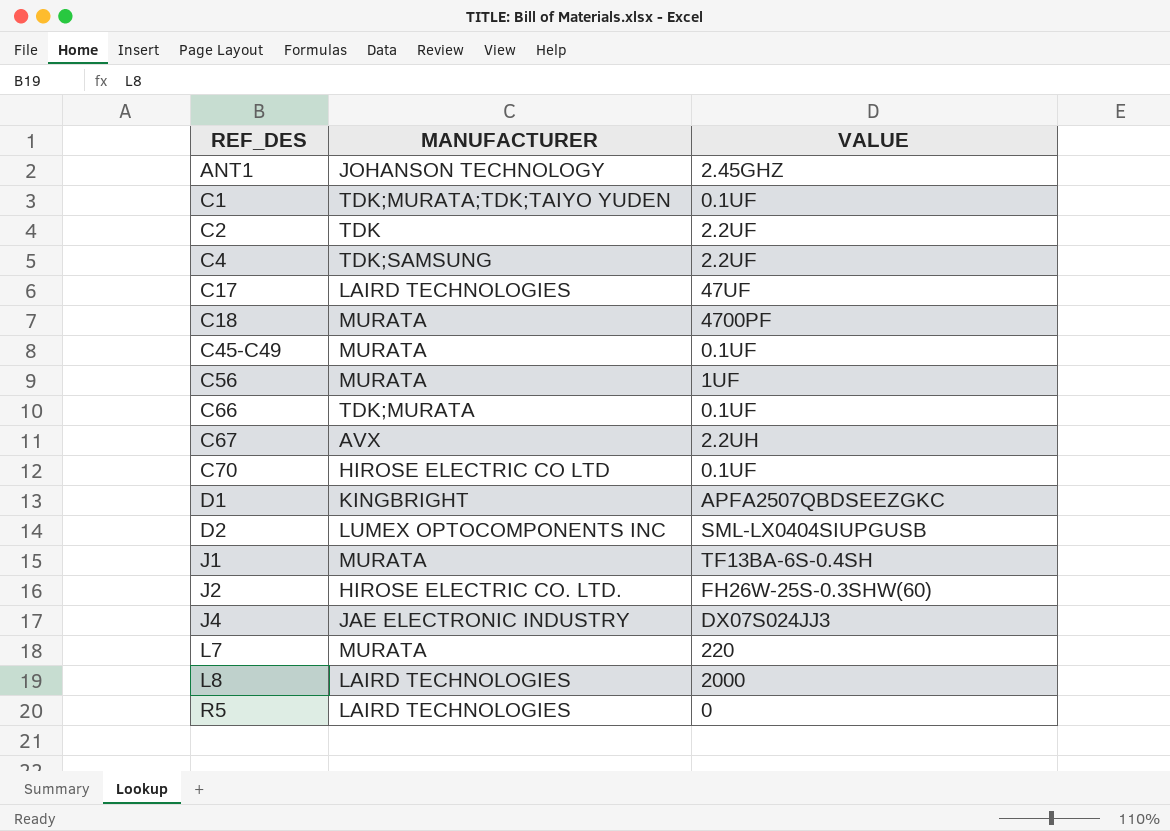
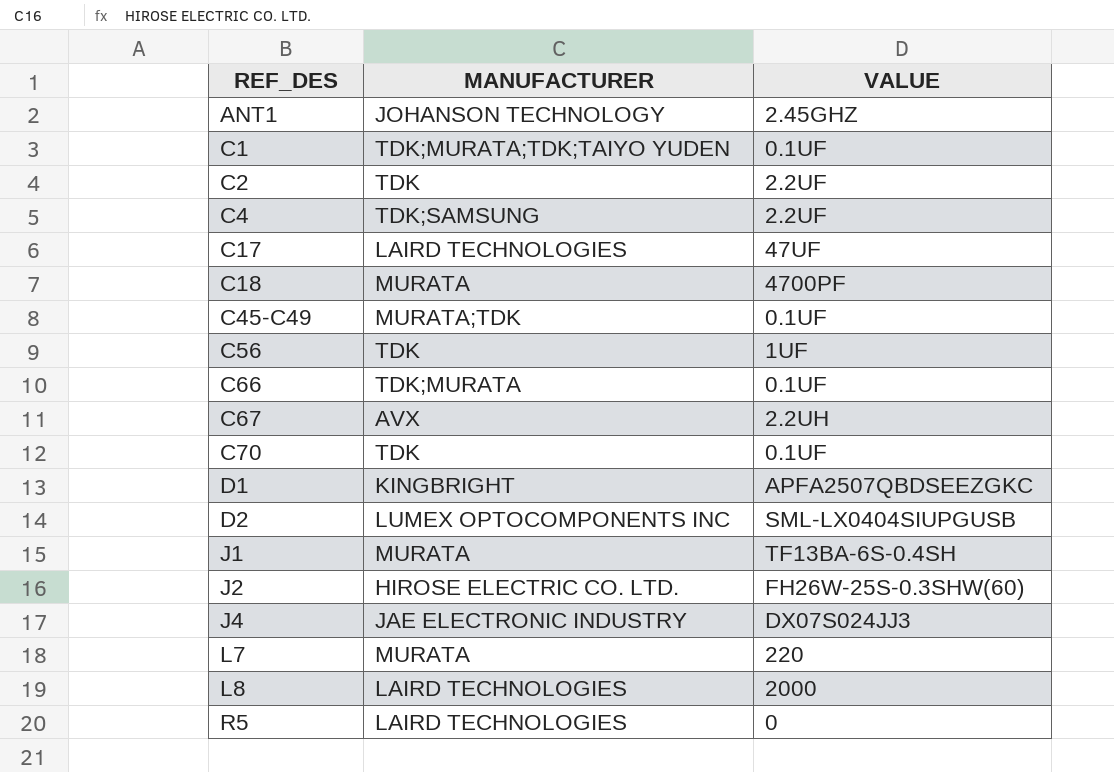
C45-C49 | MANUFACTURER: MURATA -> MURATA;TDK
C56 | MANUFACTURER: MURATA -> TDK
C70 | MANUFACTURER: HIROSE ELECTRIC CO LTD -> TDK

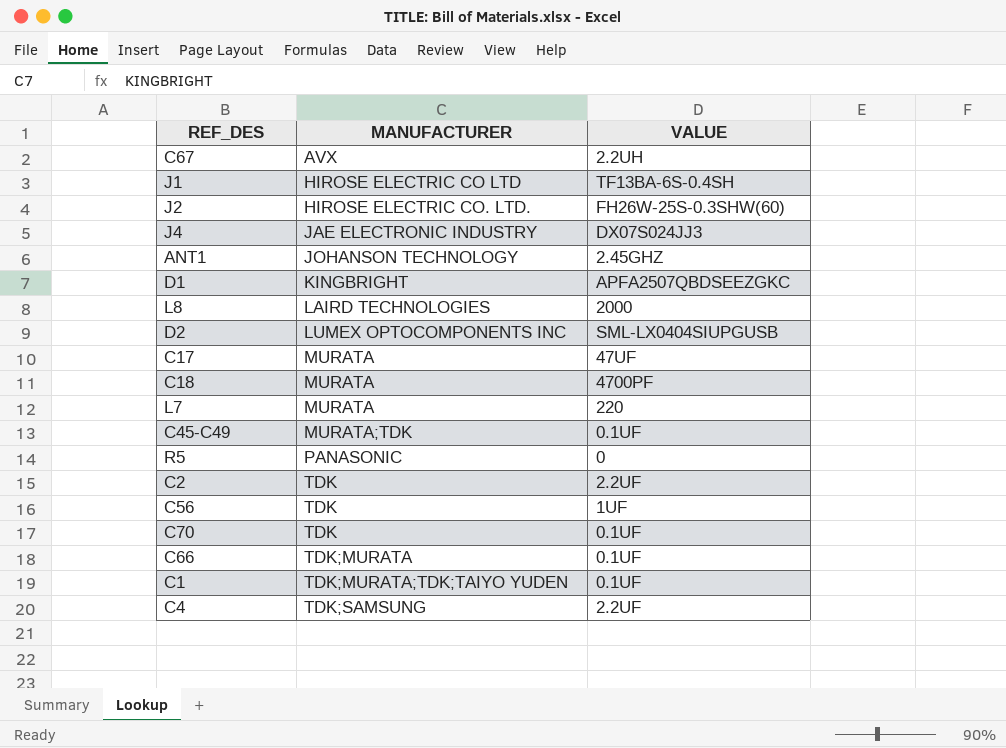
row order: REF_DES ascending -> MANUFACTURER ascending
J1 | MANUFACTURER: MURATA -> HIROSE ELECTRIC CO LTD
C17 | MANUFACTURER: LAIRD TECHNOLOGIES -> MURATA
R5 | MANUFACTURER: LAIRD TECHNOLOGIES -> PANASONIC

